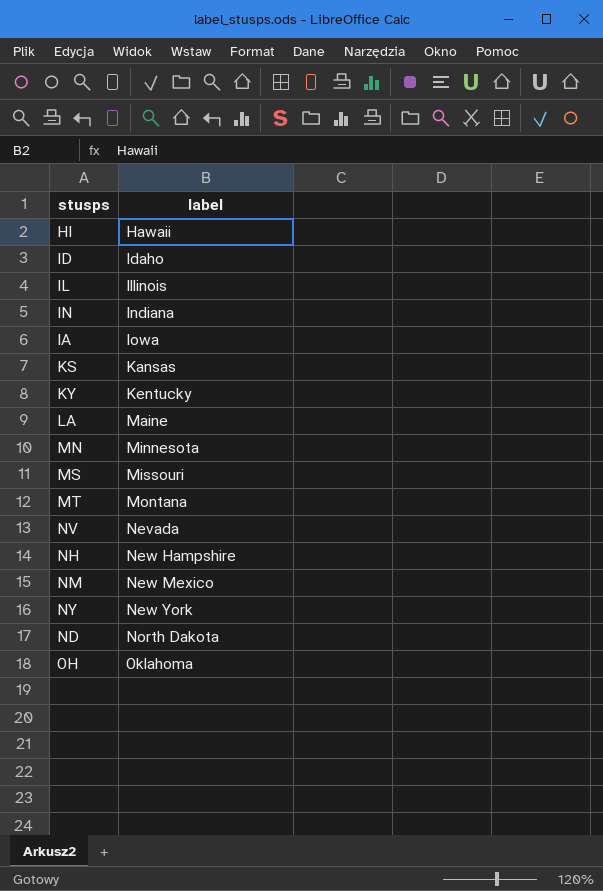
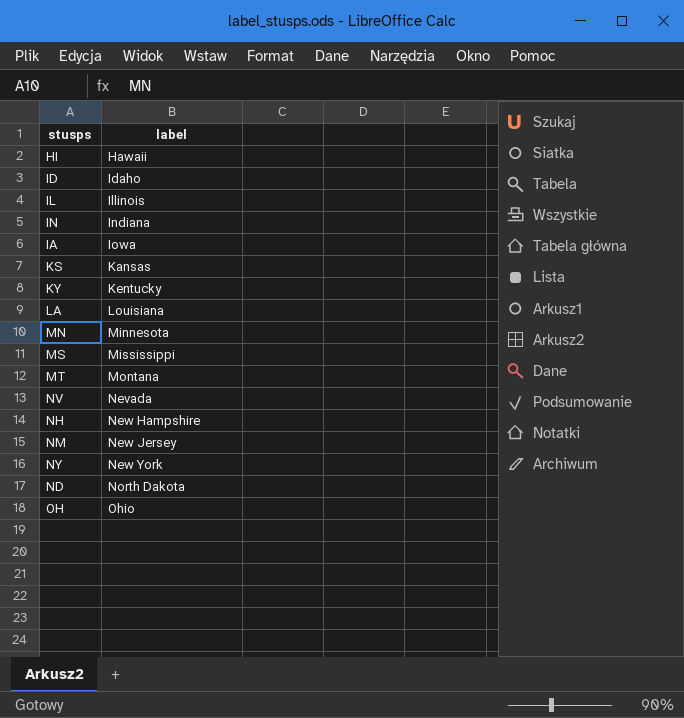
LA | label: Maine -> Louisiana
MS | label: Missouri -> Mississippi
NM | label: New Mexico -> New Jersey
OH | label: Oklahoma -> Ohio

